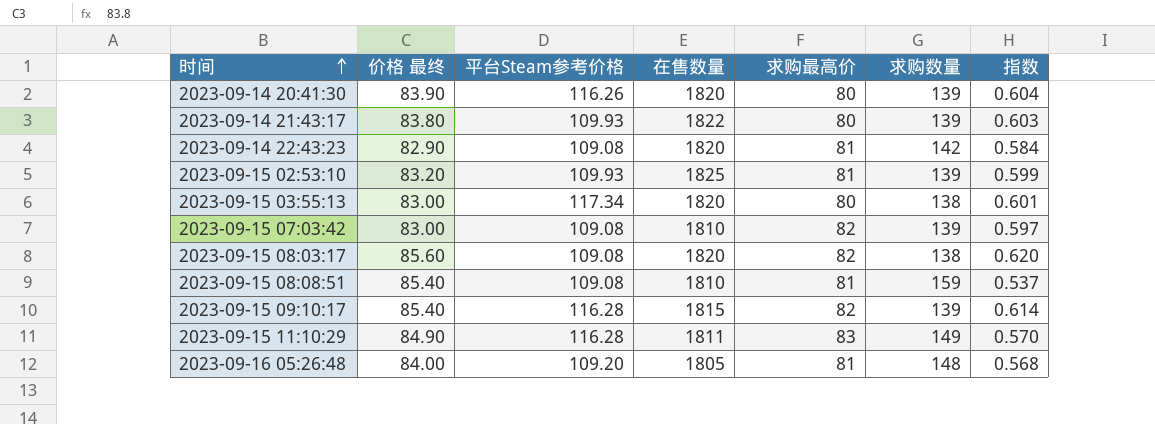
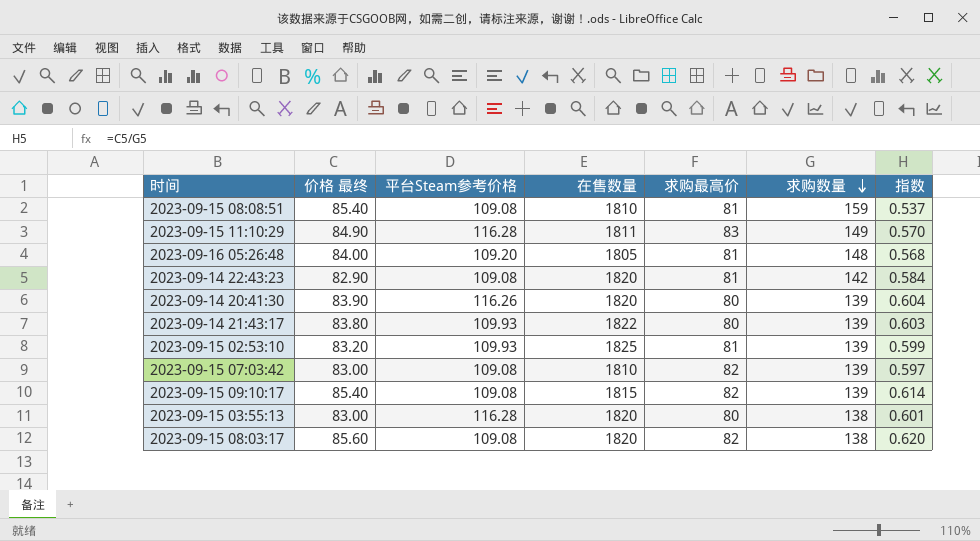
row order: 时间 ascending -> 求购数量 descending
2023-09-15 09:10:17 | 平台Steam参考价格: 116.28 -> 109.08
2023-09-15 03:55:13 | 平台Steam参考价格: 117.34 -> 116.28

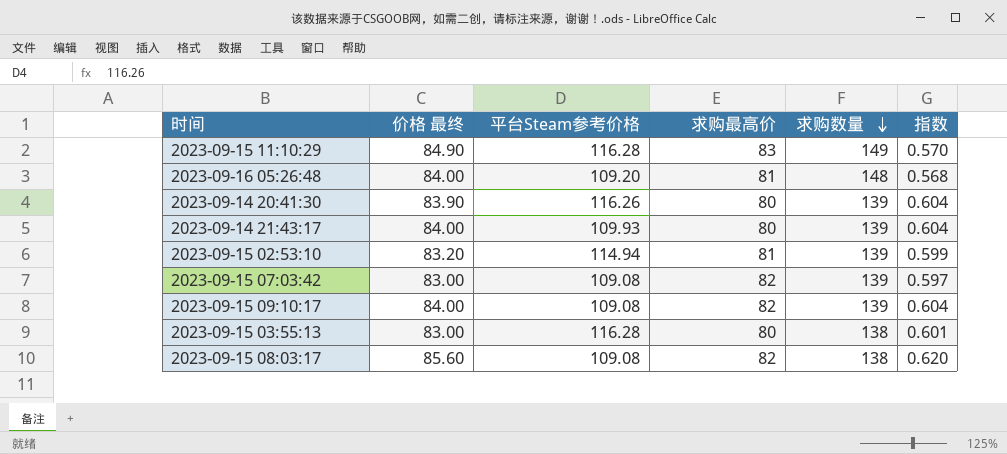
column 在售数量 | position: 4 -> none
row 2023-09-15 08:08:51: 85.40 | 109.08 | 1810 | 81 | 159 | 0.537 -> none
row 2023-09-14 22:43:23: 82.90 | 109.08 | 1820 | 81 | 142 | 0.584 -> none
2023-09-14 21:43:17 | 价格 最终: 83.80 -> 84.00
2023-09-14 21:43:17 | 指数: 0.603 -> 0.604
2023-09-15 02:53:10 | 平台Steam参考价格: 109.93 -> 114.94
2023-09-15 09:10:17 | 价格 最终: 85.40 -> 84.00
2023-09-15 09:10:17 | 指数: 0.614 -> 0.604

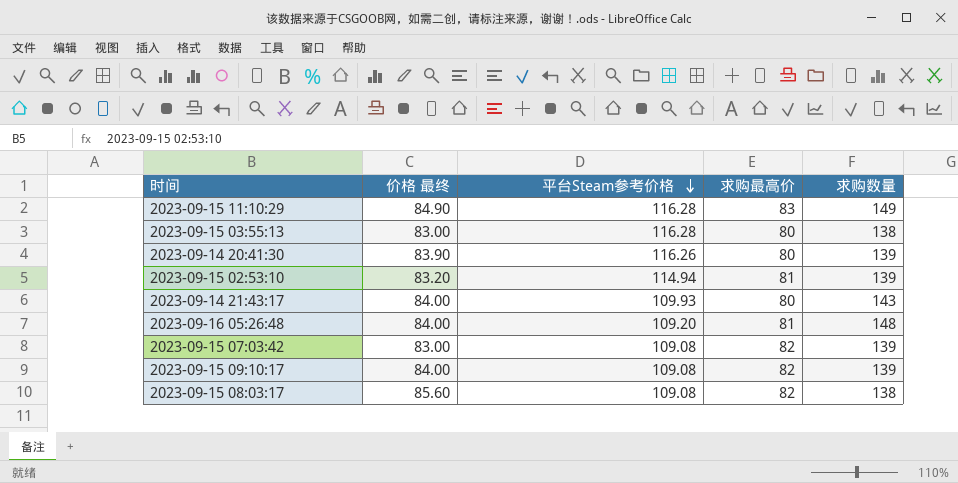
row order: 求购数量 descending -> 平台Steam参考价格 descending
column 指数 | formula: [价格 最终] / [求购数量] -> none
2023-09-14 21:43:17 | 求购数量: 139 -> 143

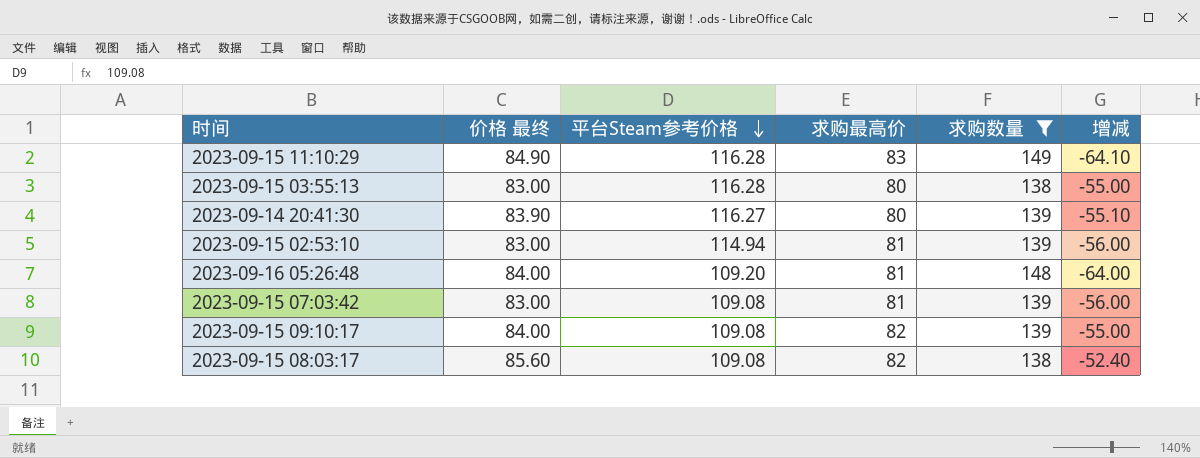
filter: none -> 求购数量 != 143
column 增减 | formula: none -> [价格 最终] - [求购数量]
2023-09-14 20:41:30 | 平台Steam参考价格: 116.26 -> 116.27
2023-09-15 02:53:10 | 价格 最终: 83.20 -> 83.00
2023-09-15 07:03:42 | 求购最高价: 82 -> 81

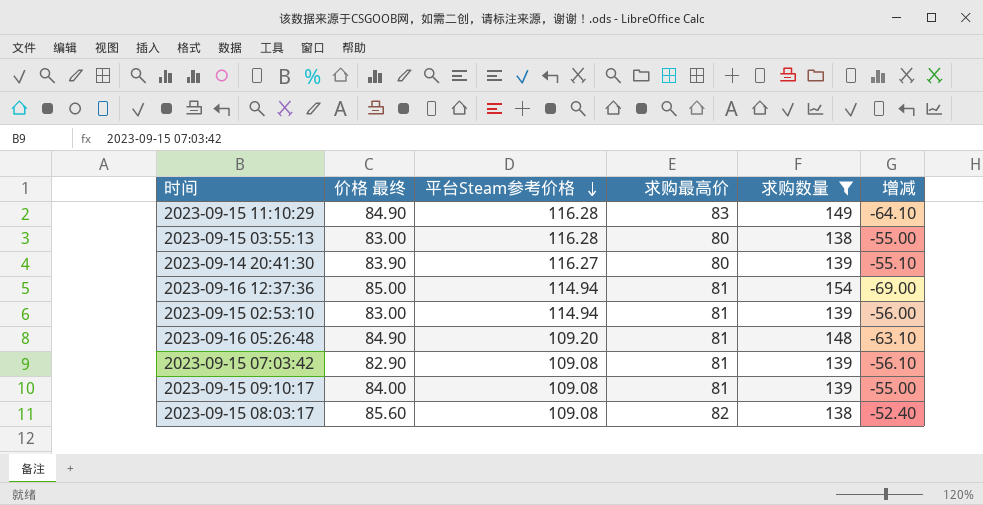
row 2023-09-16 12:37:36: none -> 85.00 | 114.94 | 81 | 154 | -69.00
2023-09-16 05:26:48 | 价格 最终: 84.00 -> 84.90
2023-09-16 05:26:48 | 增减: -64.00 -> -63.10
2023-09-15 07:03:42 | 价格 最终: 83.00 -> 82.90
2023-09-15 07:03:42 | 增减: -56.00 -> -56.10
2023-09-15 09:10:17 | 求购最高价: 82 -> 81

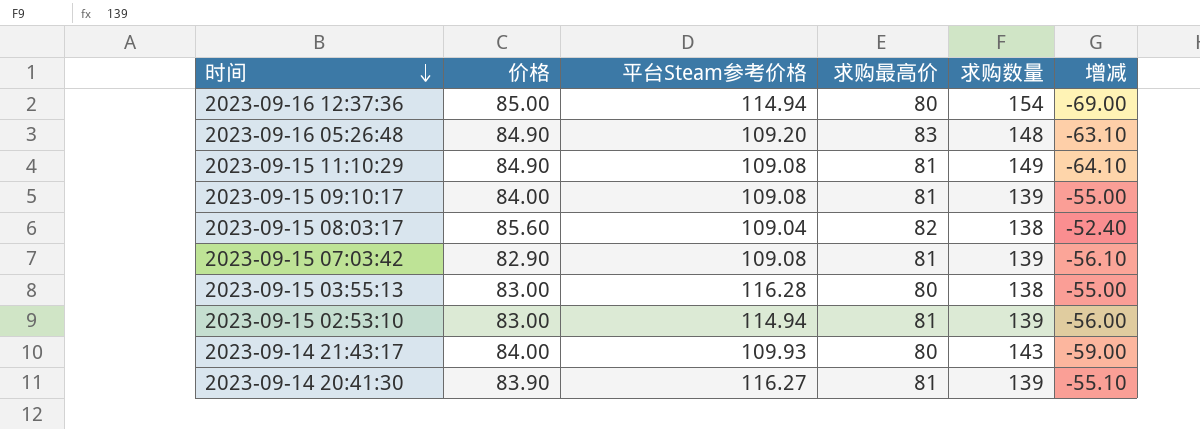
filter: 求购数量 != 143 -> none
row order: 平台Steam参考价格 descending -> 时间 descending
column name: 价格 最终 -> 价格
2023-09-16 12:37:36 | 求购最高价: 81 -> 80
2023-09-16 05:26:48 | 求购最高价: 81 -> 83
2023-09-15 11:10:29 | 平台Steam参考价格: 116.28 -> 109.08
2023-09-15 11:10:29 | 求购最高价: 83 -> 81
2023-09-15 08:03:17 | 平台Steam参考价格: 109.08 -> 109.04
2023-09-14 20:41:30 | 求购最高价: 80 -> 81

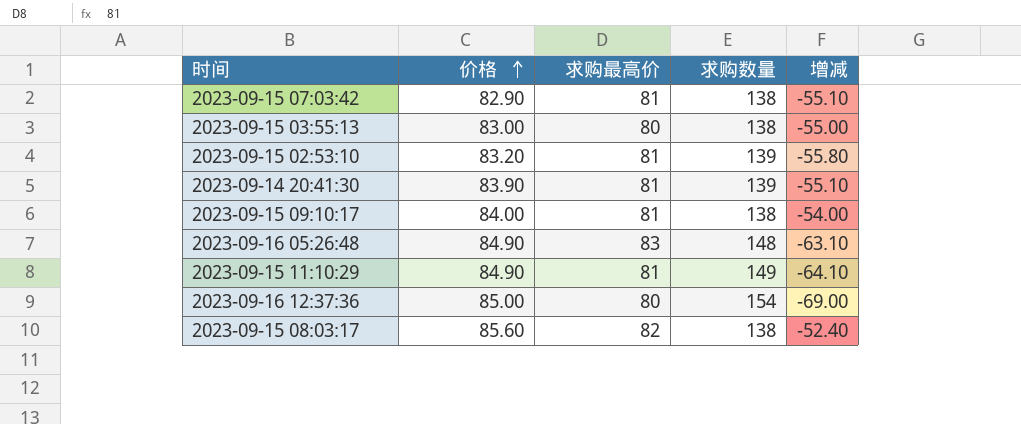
row order: 时间 descending -> 价格 ascending
column 平台Steam参考价格 | position: 3 -> none
row 2023-09-14 21:43:17: 84.00 | 109.93 | 80 | 143 | -59.00 -> none
2023-09-15 07:03:42 | 求购数量: 139 -> 138
2023-09-15 07:03:42 | 增减: -56.10 -> -55.10
2023-09-15 02:53:10 | 价格: 83.00 -> 83.20
2023-09-15 02:53:10 | 增减: -56.00 -> -55.80
2023-09-15 09:10:17 | 求购数量: 139 -> 138
2023-09-15 09:10:17 | 增减: -55.00 -> -54.00

